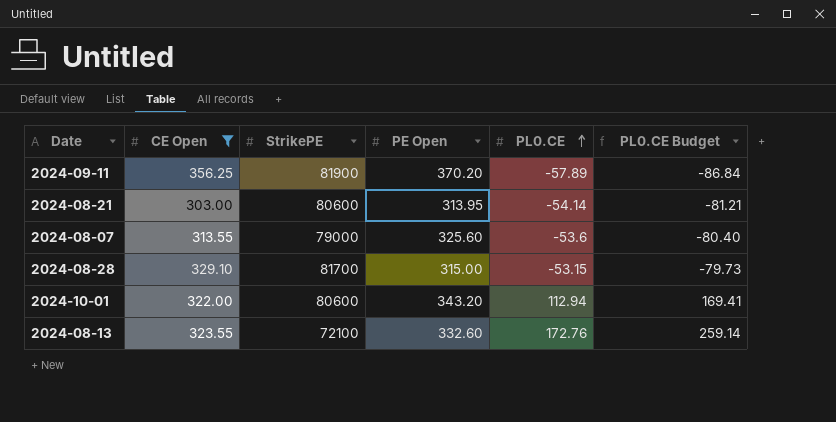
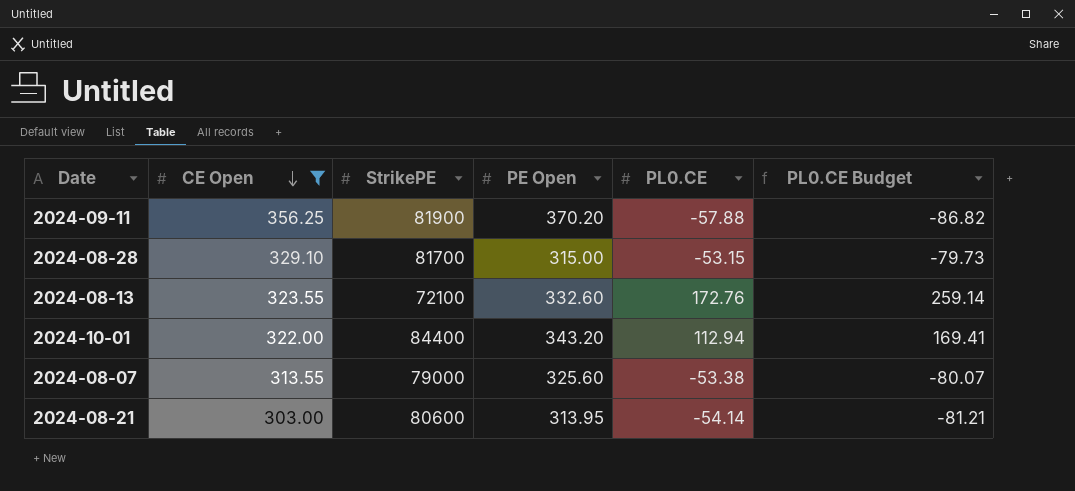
row order: PL0.CE ascending -> CE Open descending
2024-09-11 | PL0.CE: -57.89 -> -57.88
2024-09-11 | PL0.CE Budget: -86.84 -> -86.82
2024-10-01 | StrikePE: 80600 -> 84400
2024-08-07 | PL0.CE: -53.6 -> -53.38
2024-08-07 | PL0.CE Budget: -80.40 -> -80.07

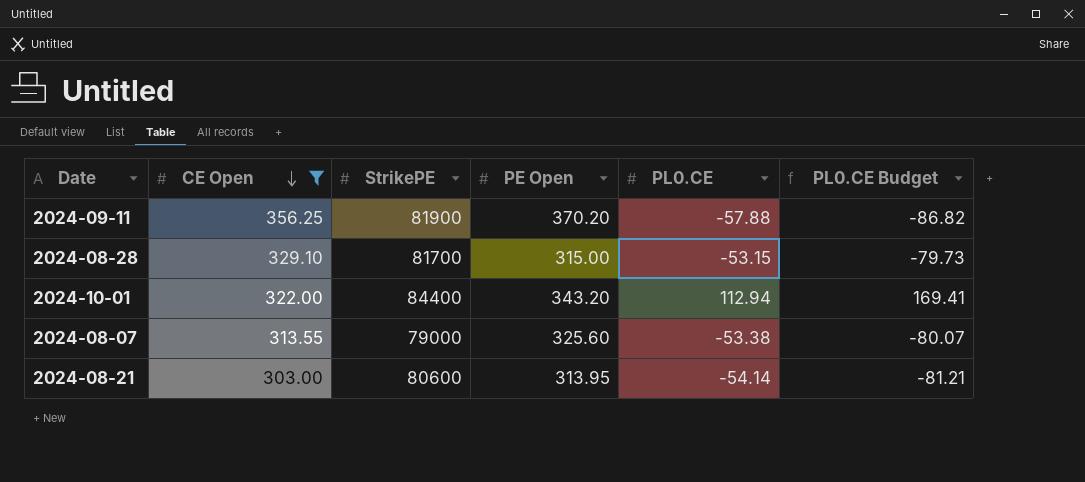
row 2024-08-13: 323.55 | 72100 | 332.60 | 172.76 | 259.14 -> none

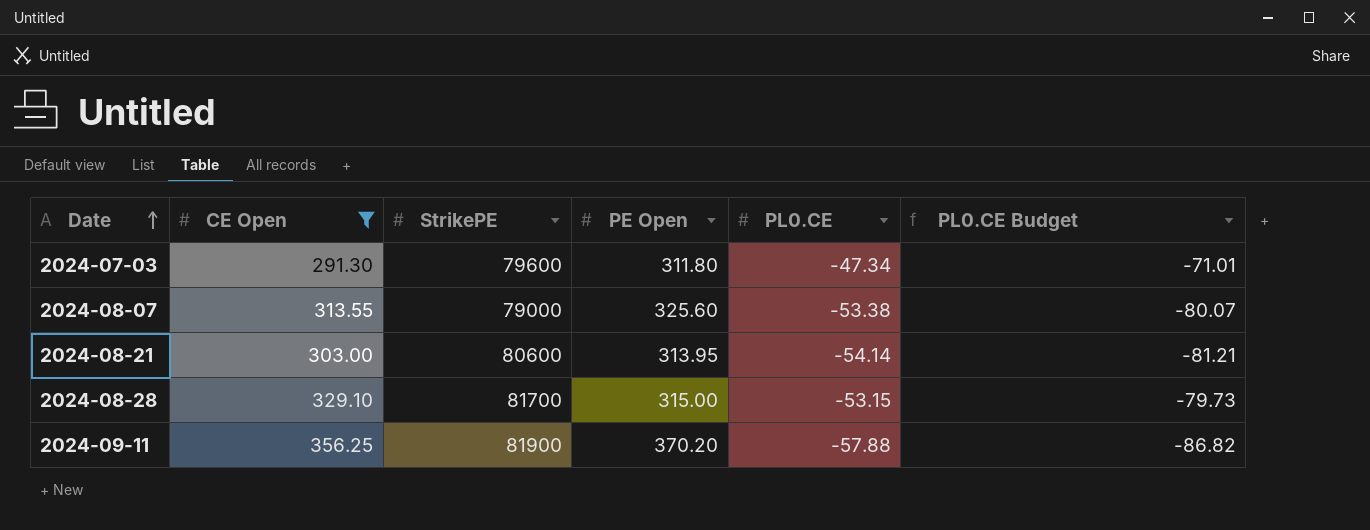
row order: CE Open descending -> Date ascending
row 2024-10-01: 322.00 | 84400 | 343.20 | 112.94 | 169.41 -> none
row 2024-07-03: none -> 291.30 | 79600 | 311.80 | -47.34 | -71.01

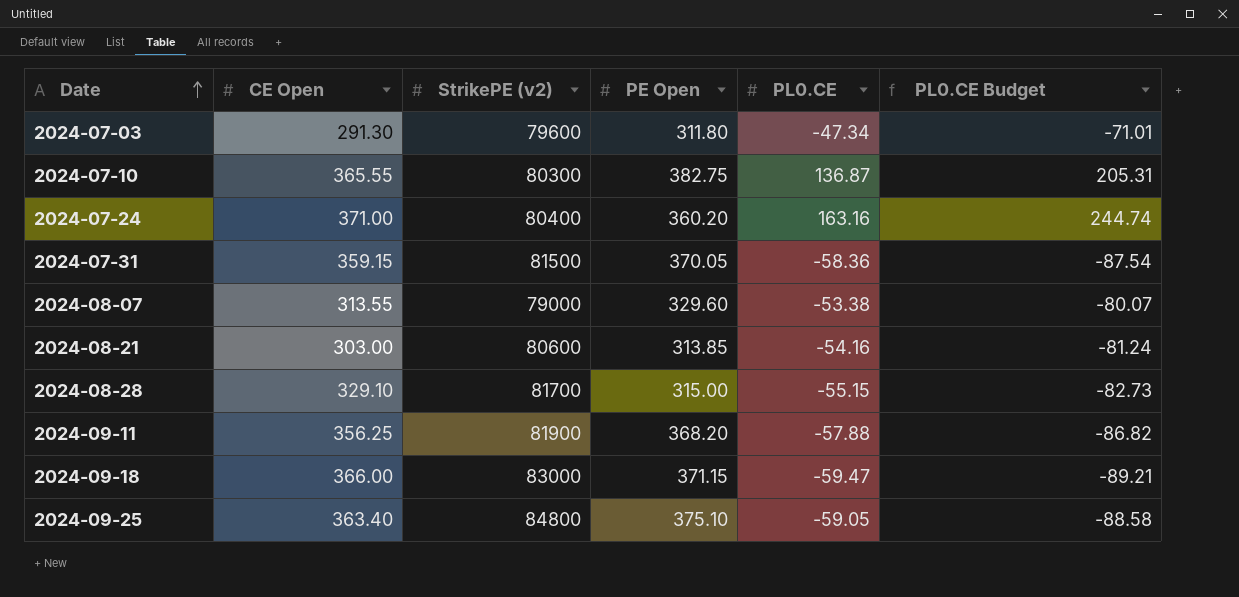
filter: CE Open <= 356.25 -> none
column name: StrikePE -> StrikePE (v2)
2024-08-07 | PE Open: 325.60 -> 329.60
2024-08-21 | PE Open: 313.95 -> 313.85
2024-08-21 | PL0.CE: -54.14 -> -54.16
2024-08-21 | PL0.CE Budget: -81.21 -> -81.24
2024-08-28 | PL0.CE: -53.15 -> -55.15
2024-08-28 | PL0.CE Budget: -79.73 -> -82.73
2024-09-11 | PE Open: 370.20 -> 368.20

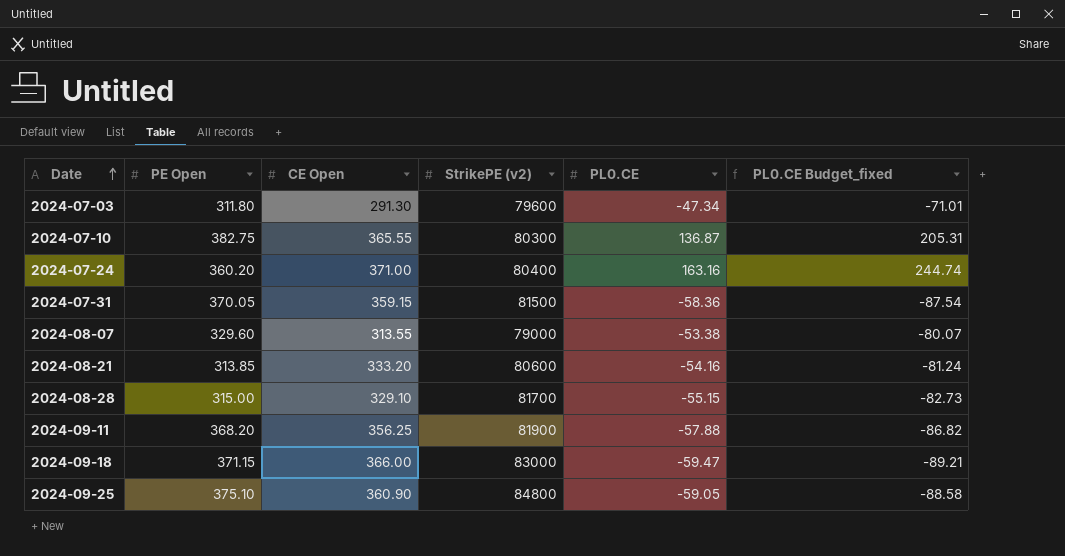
column PE Open | position: 4 -> 2
column name: PL0.CE Budget -> PL0.CE Budget_fixed
2024-08-21 | CE Open: 303.00 -> 333.20
2024-09-25 | CE Open: 363.40 -> 360.90

